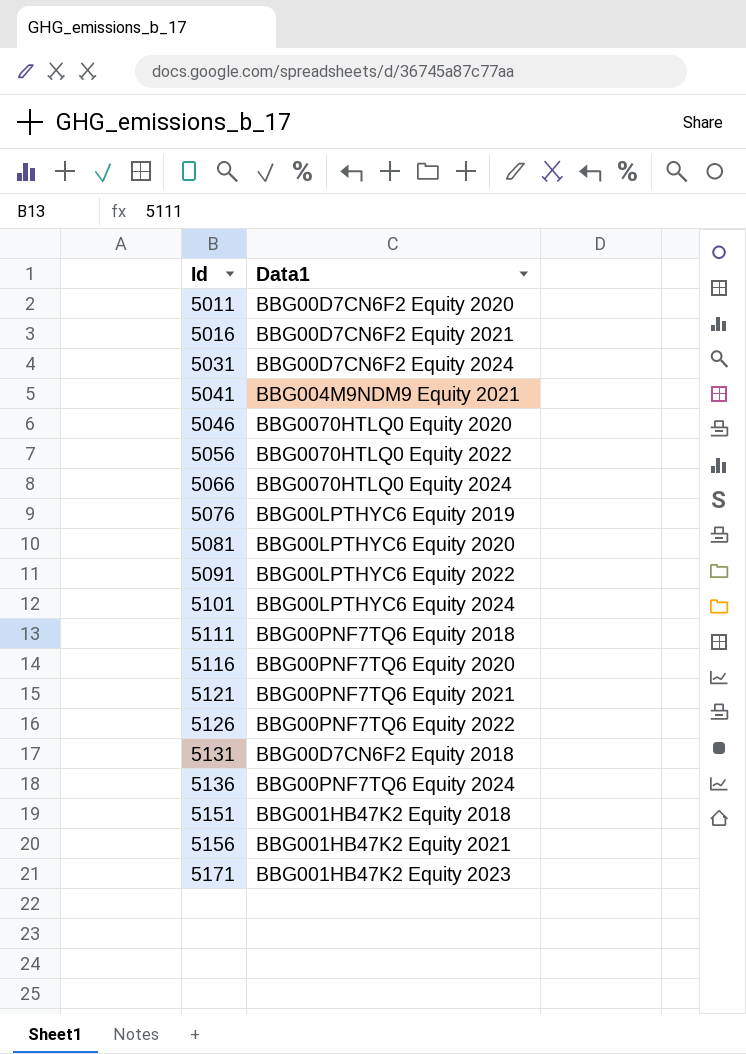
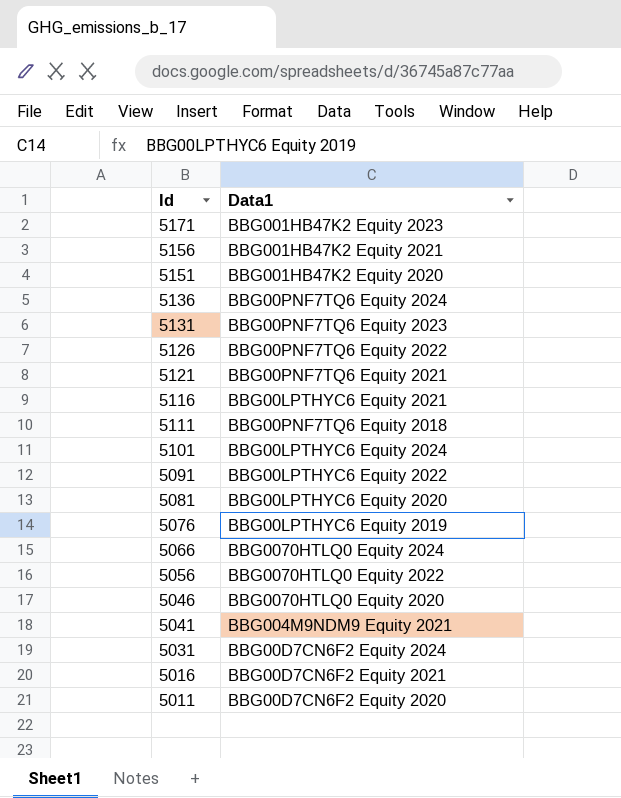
row order: Id ascending -> Id descending
5151 | Data1: BBG001HB47K2 Equity 2018 -> BBG001HB47K2 Equity 2020
5131 | Data1: BBG00D7CN6F2 Equity 2018 -> BBG00PNF7TQ6 Equity 2023
5116 | Data1: BBG00PNF7TQ6 Equity 2020 -> BBG00LPTHYC6 Equity 2021

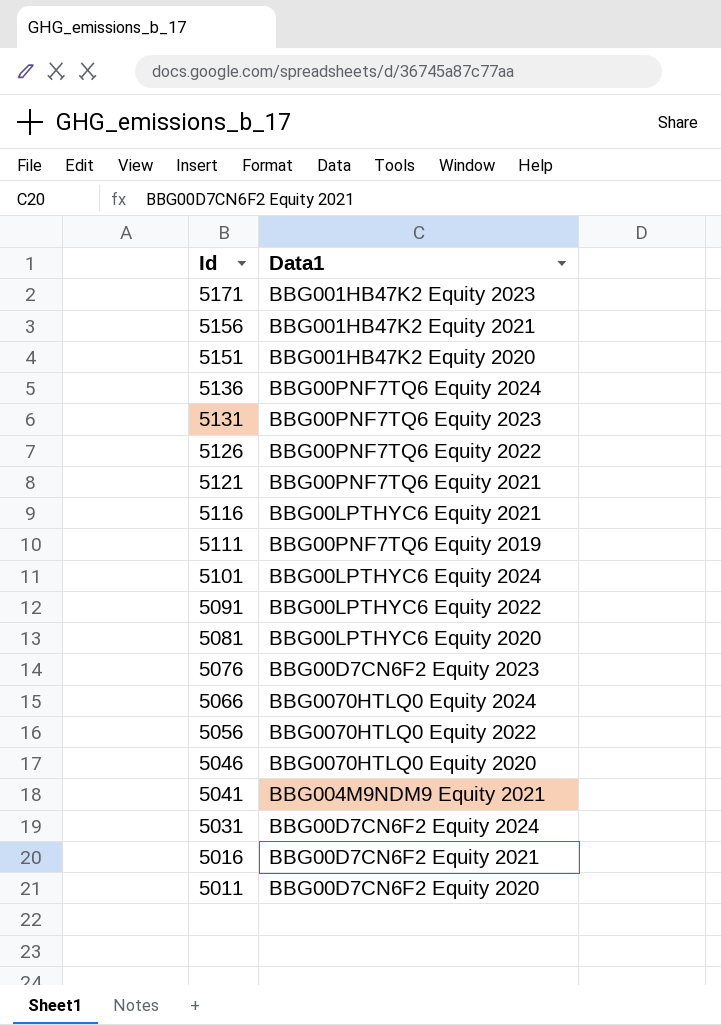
5111 | Data1: BBG00PNF7TQ6 Equity 2018 -> BBG00PNF7TQ6 Equity 2019
5076 | Data1: BBG00LPTHYC6 Equity 2019 -> BBG00D7CN6F2 Equity 2023

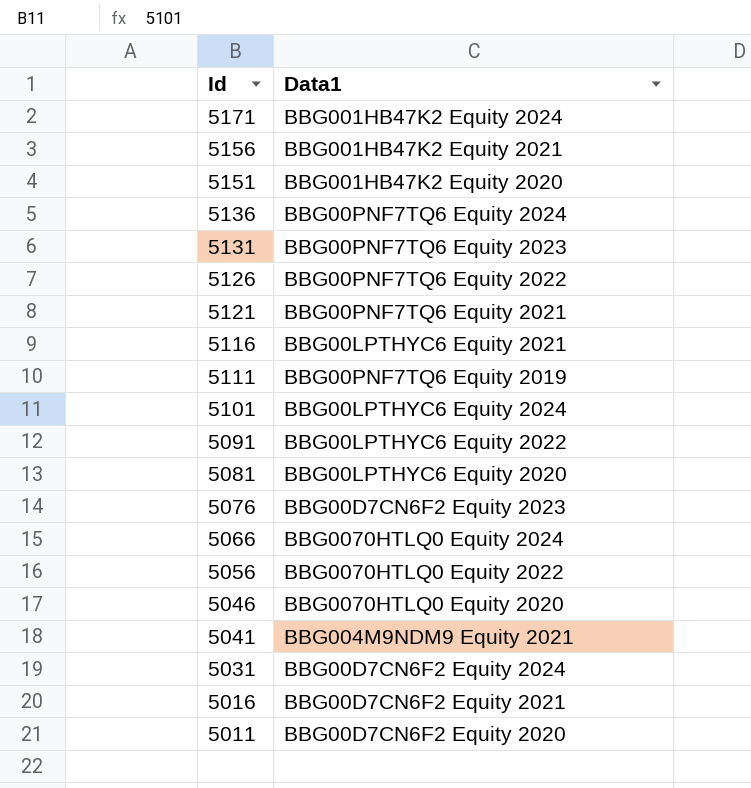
5171 | Data1: BBG001HB47K2 Equity 2023 -> BBG001HB47K2 Equity 2024

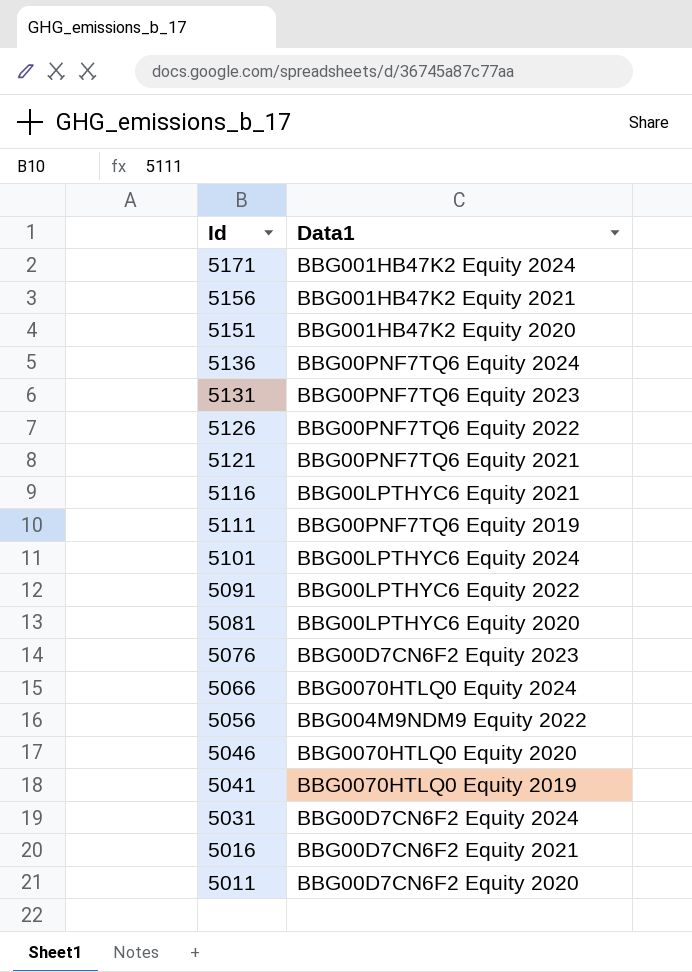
5056 | Data1: BBG0070HTLQ0 Equity 2022 -> BBG004M9NDM9 Equity 2022
5041 | Data1: BBG004M9NDM9 Equity 2021 -> BBG0070HTLQ0 Equity 2019

